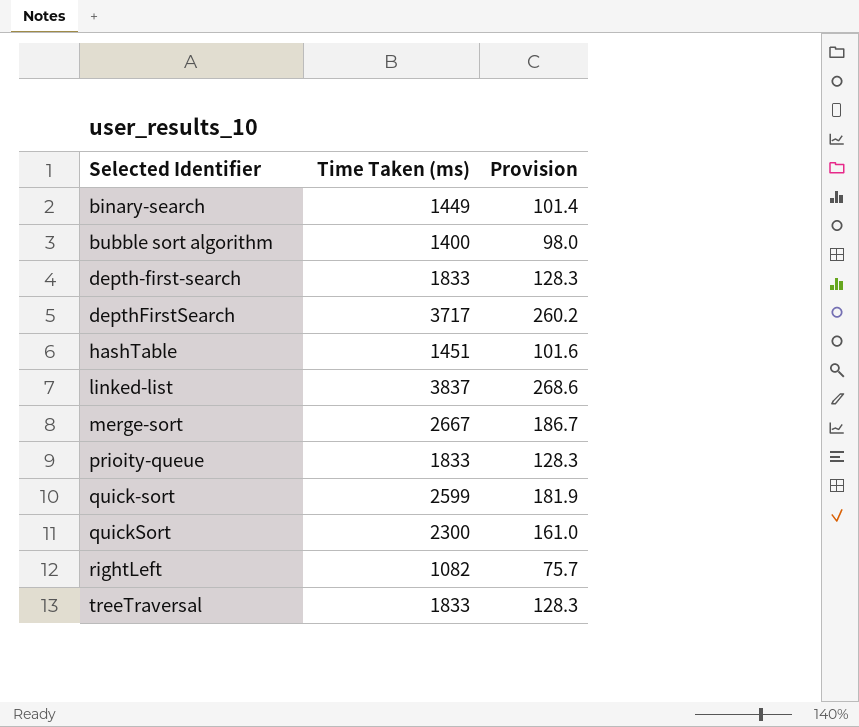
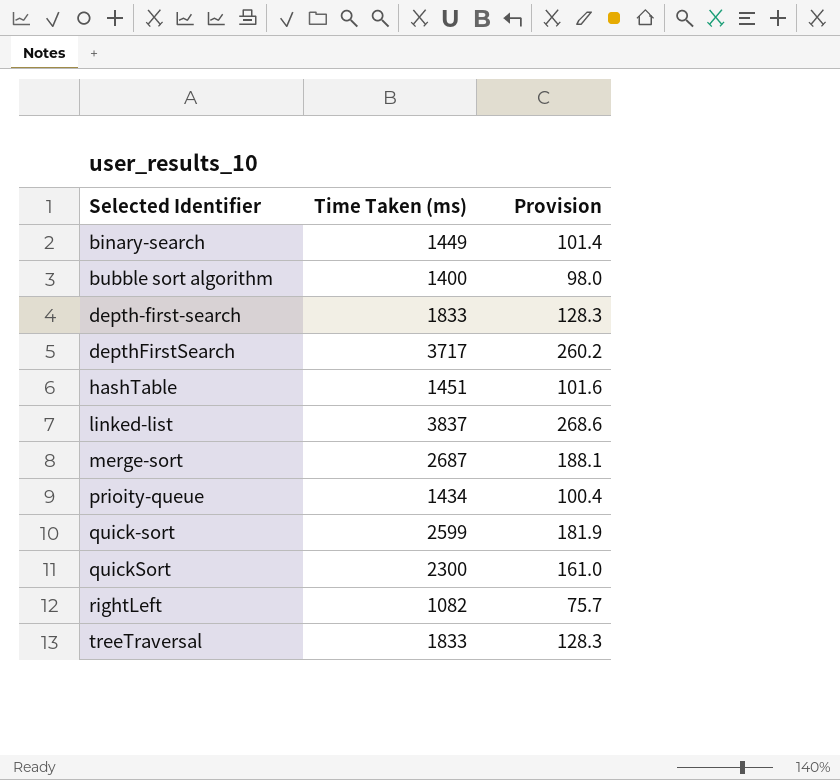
merge-sort | Time Taken (ms): 2667 -> 2687
merge-sort | Provision: 186.7 -> 188.1
prioity-queue | Time Taken (ms): 1833 -> 1434
prioity-queue | Provision: 128.3 -> 100.4

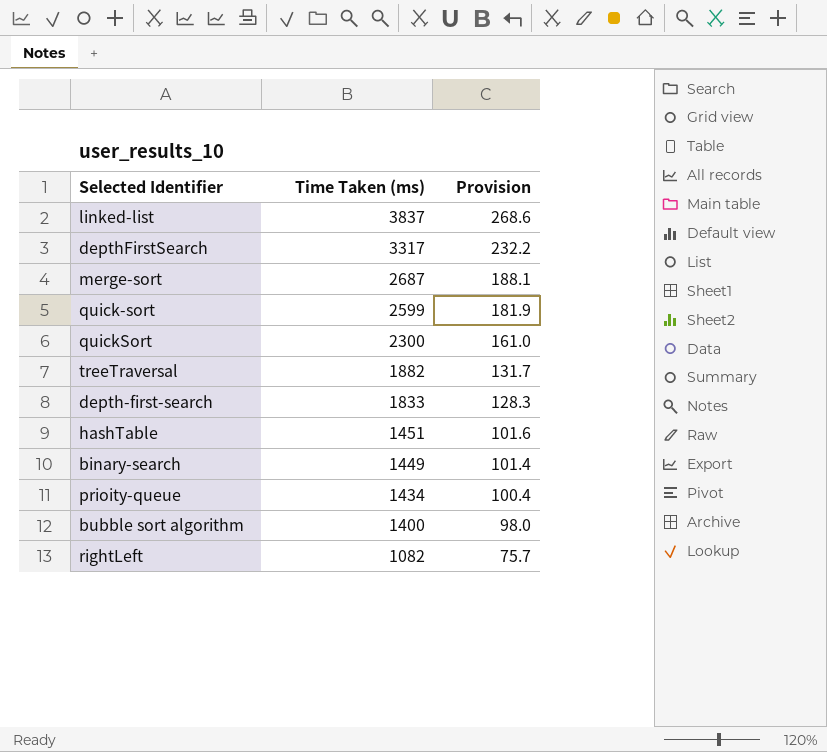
row order: Selected Identifier ascending -> Time Taken (ms) descending
depthFirstSearch | Time Taken (ms): 3717 -> 3317
depthFirstSearch | Provision: 260.2 -> 232.2
treeTraversal | Time Taken (ms): 1833 -> 1882
treeTraversal | Provision: 128.3 -> 131.7

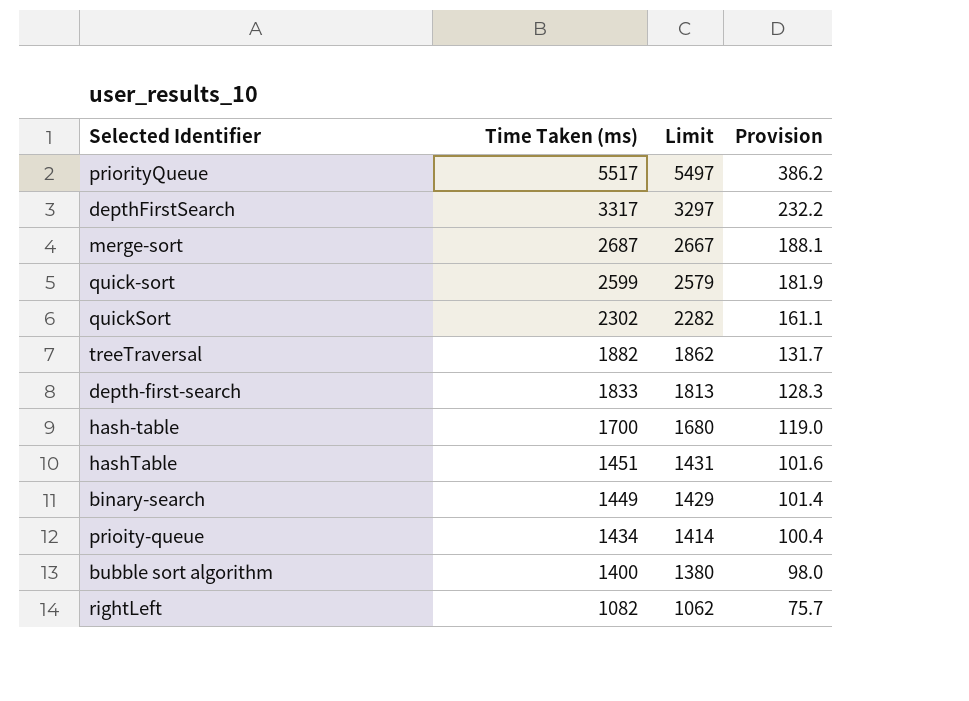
column Limit | formula: none -> [Time Taken (ms)] - 20
row linked-list: 3837 | 268.6 -> none
row priorityQueue: none -> 5517 | 5497 | 386.2
quickSort | Time Taken (ms): 2300 -> 2302
quickSort | Provision: 161.0 -> 161.1
row hash-table: none -> 1700 | 1680 | 119.0

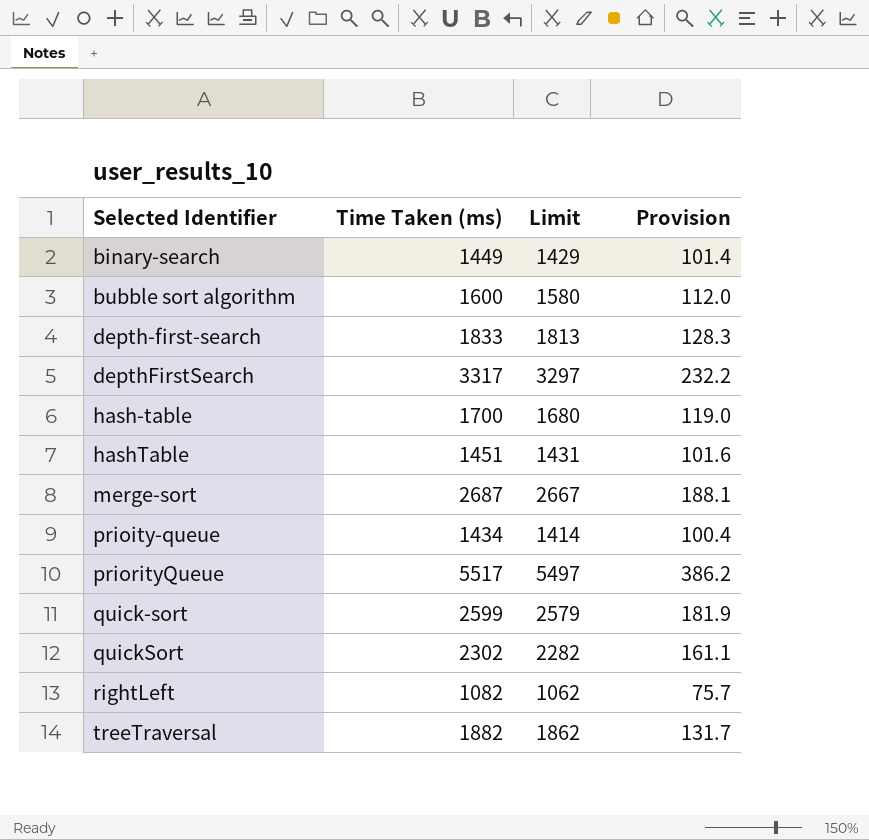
row order: Time Taken (ms) descending -> Selected Identifier ascending
bubble sort algorithm | Time Taken (ms): 1400 -> 1600
bubble sort algorithm | Limit: 1380 -> 1580
bubble sort algorithm | Provision: 98.0 -> 112.0

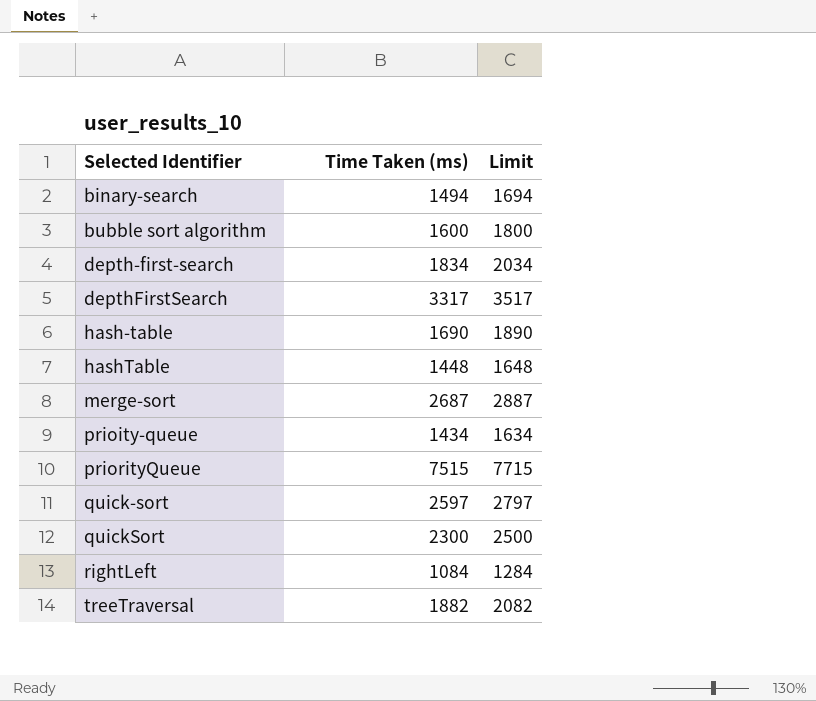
column Provision | formula: [Time Taken (ms)] * 0.07 -> none
column Limit | formula: [Time Taken (ms)] - 20 -> [Time Taken (ms)] + 200
binary-search | Time Taken (ms): 1449 -> 1494
depth-first-search | Time Taken (ms): 1833 -> 1834
hash-table | Time Taken (ms): 1700 -> 1690
hashTable | Time Taken (ms): 1451 -> 1448
priorityQueue | Time Taken (ms): 5517 -> 7515
quick-sort | Time Taken (ms): 2599 -> 2597
quickSort | Time Taken (ms): 2302 -> 2300
rightLeft | Time Taken (ms): 1082 -> 1084

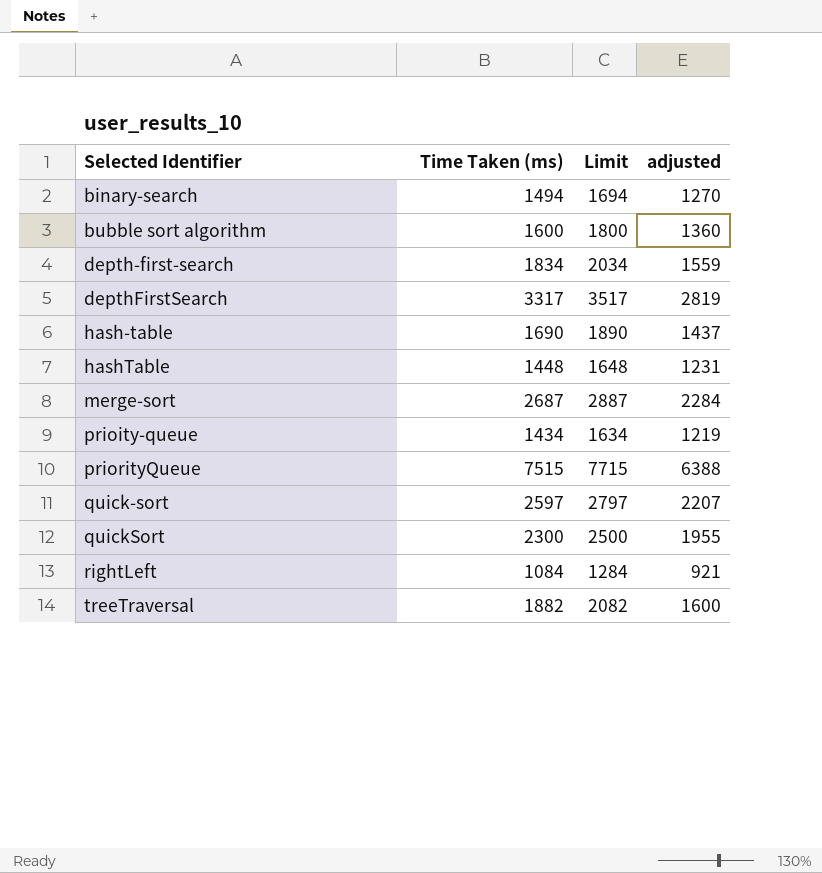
column adjusted | formula: none -> [Time Taken (ms)] * 0.85

